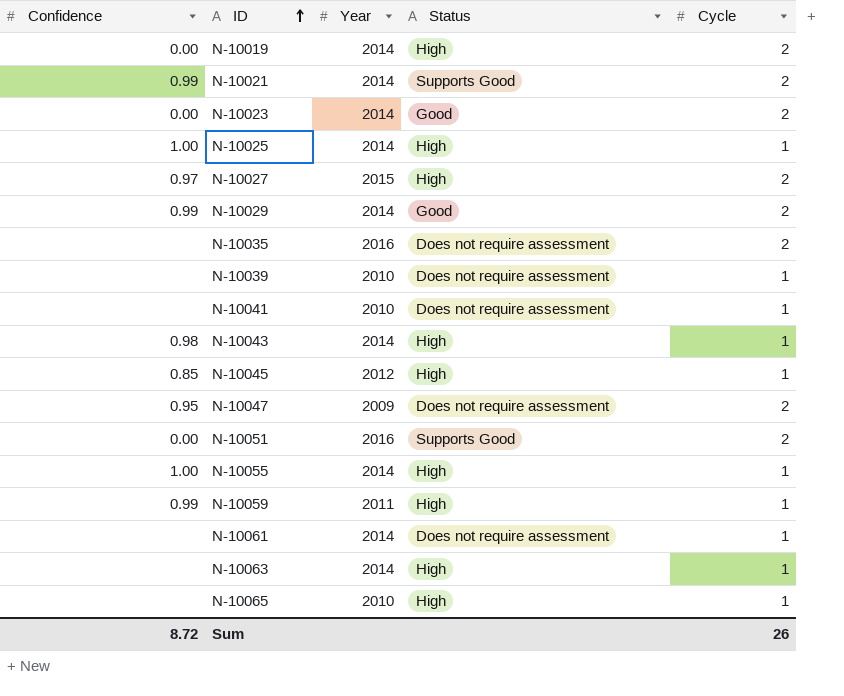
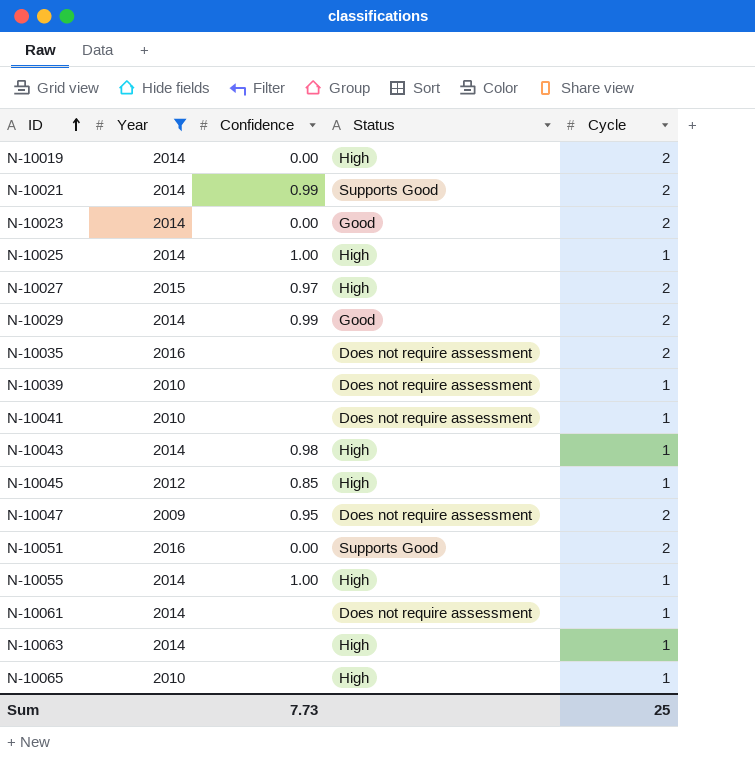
filter: none -> Year != 2011
column Confidence | position: 1 -> 3
Sum | Confidence: 8.72 -> 7.73
Sum | Cycle: 26 -> 25

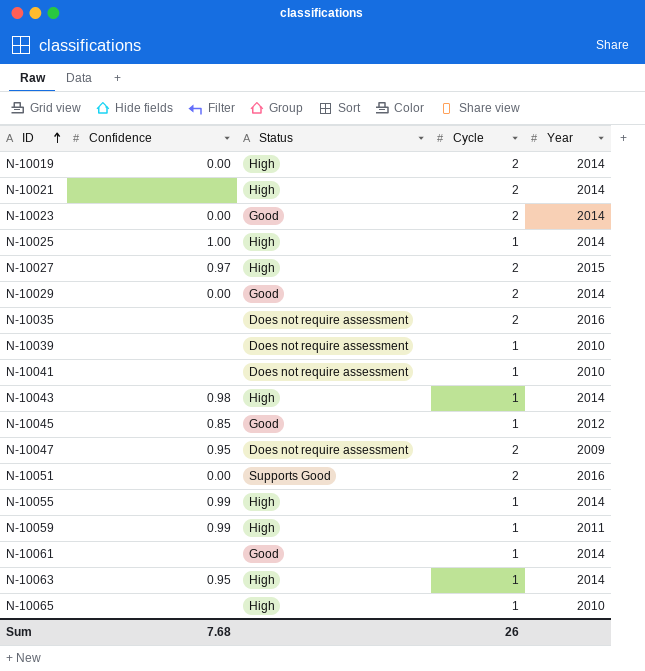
filter: Year != 2011 -> none
column Year | position: 2 -> 5
N-10021 | Confidence: 0.99 -> none
N-10021 | Status: Supports Good -> High
N-10029 | Confidence: 0.99 -> 0.00
N-10045 | Status: High -> Good
N-10055 | Confidence: 1.00 -> 0.99
N-10061 | Status: Does not require assessment -> Good
N-10063 | Confidence: none -> 0.95
Sum | Confidence: 7.73 -> 7.68
Sum | Cycle: 25 -> 26

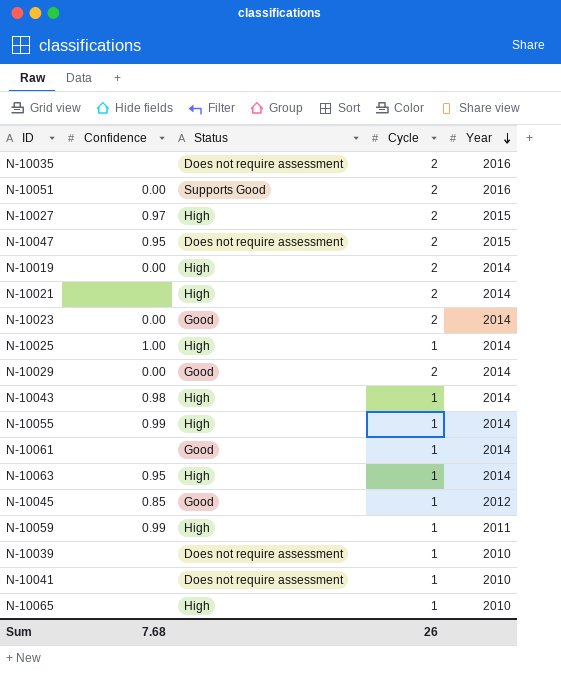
row order: ID ascending -> Year descending
N-10047 | Year: 2009 -> 2015

